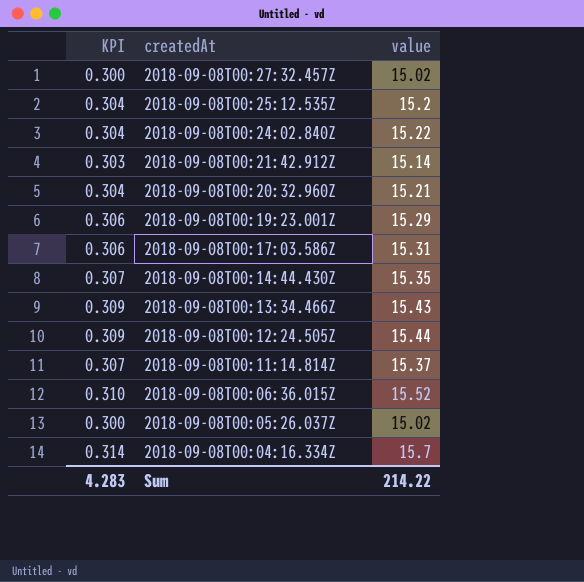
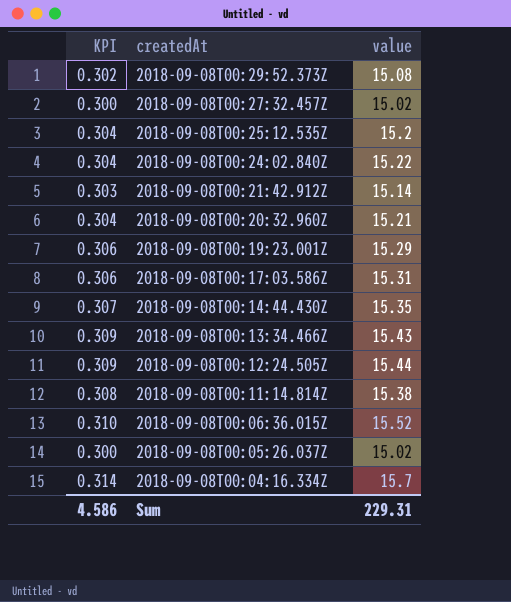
row 2018-09-08T00:29:52.373Z: none -> 0.302 | 15.08
2018-09-08T00:11:14.814Z | KPI: 0.307 -> 0.308
2018-09-08T00:11:14.814Z | value: 15.37 -> 15.38
Sum | KPI: 4.283 -> 4.586
Sum | value: 214.22 -> 229.31

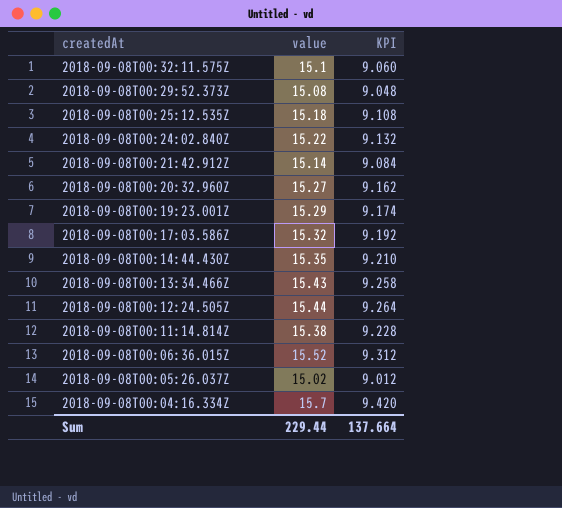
column KPI | formula: [value] * 0.02 -> [value] * 0.6
column KPI | position: 1 -> 3
row 2018-09-08T00:27:32.457Z: 0.300 | 15.02 -> none
row 2018-09-08T00:32:11.575Z: none -> 15.1 | 9.060
2018-09-08T00:25:12.535Z | value: 15.2 -> 15.18
2018-09-08T00:20:32.960Z | value: 15.21 -> 15.27
2018-09-08T00:17:03.586Z | value: 15.31 -> 15.32
Sum | value: 229.31 -> 229.44
Sum | KPI: 4.586 -> 137.664

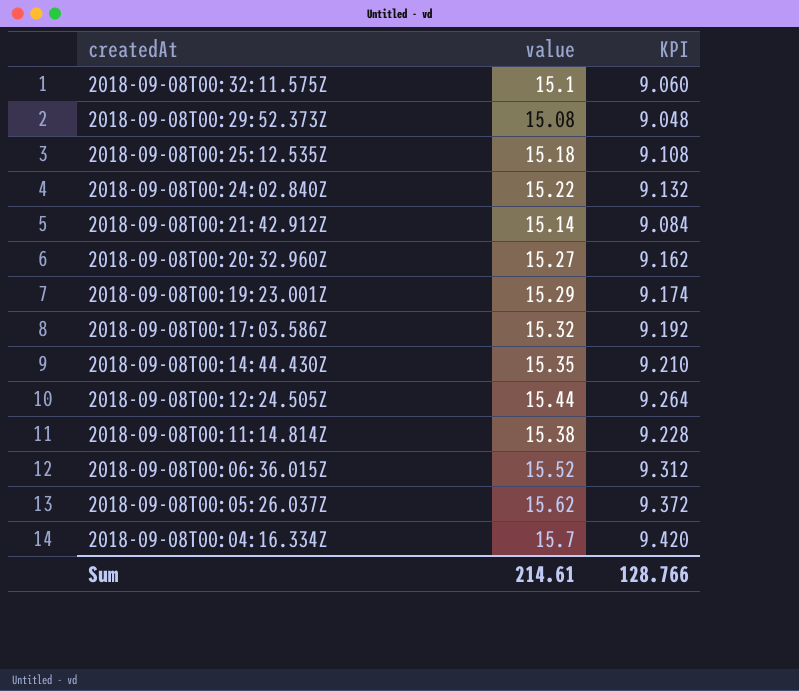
row 2018-09-08T00:13:34.466Z: 15.43 | 9.258 -> none
2018-09-08T00:05:26.037Z | value: 15.02 -> 15.62
2018-09-08T00:05:26.037Z | KPI: 9.012 -> 9.372
Sum | value: 229.44 -> 214.61
Sum | KPI: 137.664 -> 128.766

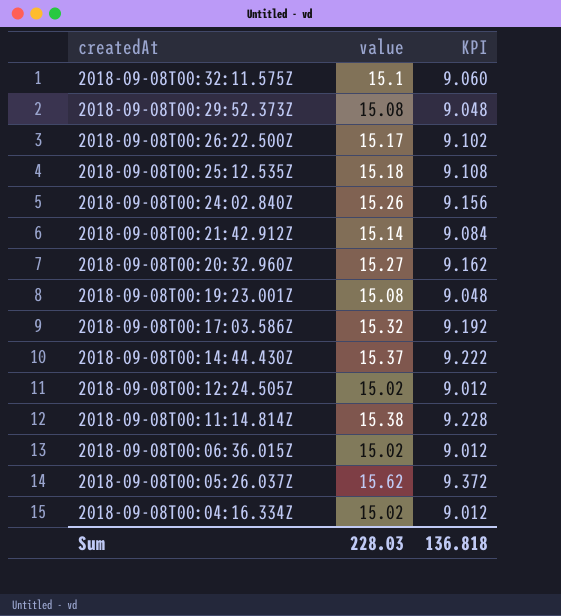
row 2018-09-08T00:26:22.500Z: none -> 15.17 | 9.102
2018-09-08T00:24:02.840Z | value: 15.22 -> 15.26
2018-09-08T00:24:02.840Z | KPI: 9.132 -> 9.156
2018-09-08T00:19:23.001Z | value: 15.29 -> 15.08
2018-09-08T00:19:23.001Z | KPI: 9.174 -> 9.048
2018-09-08T00:14:44.430Z | value: 15.35 -> 15.37
2018-09-08T00:14:44.430Z | KPI: 9.210 -> 9.222
2018-09-08T00:12:24.505Z | value: 15.44 -> 15.02
2018-09-08T00:12:24.505Z | KPI: 9.264 -> 9.012
2018-09-08T00:06:36.015Z | value: 15.52 -> 15.02
2018-09-08T00:06:36.015Z | KPI: 9.312 -> 9.012
2018-09-08T00:04:16.334Z | value: 15.7 -> 15.02
2018-09-08T00:04:16.334Z | KPI: 9.420 -> 9.012
Sum | value: 214.61 -> 228.03
Sum | KPI: 128.766 -> 136.818

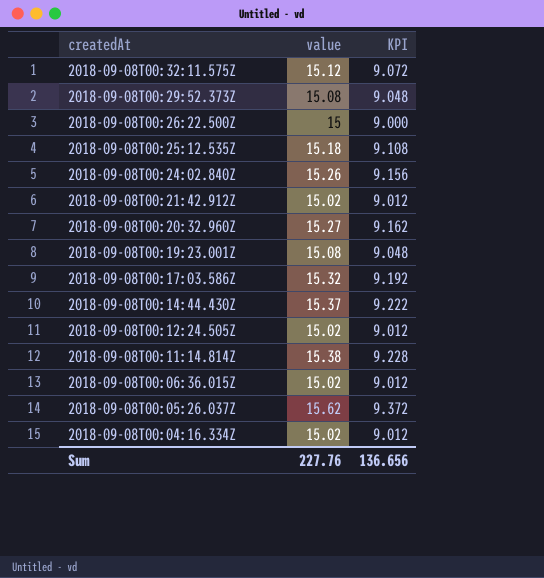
2018-09-08T00:32:11.575Z | value: 15.1 -> 15.12
2018-09-08T00:32:11.575Z | KPI: 9.060 -> 9.072
2018-09-08T00:26:22.500Z | value: 15.17 -> 15
2018-09-08T00:26:22.500Z | KPI: 9.102 -> 9.000
2018-09-08T00:21:42.912Z | value: 15.14 -> 15.02
2018-09-08T00:21:42.912Z | KPI: 9.084 -> 9.012
Sum | value: 228.03 -> 227.76
Sum | KPI: 136.818 -> 136.656

